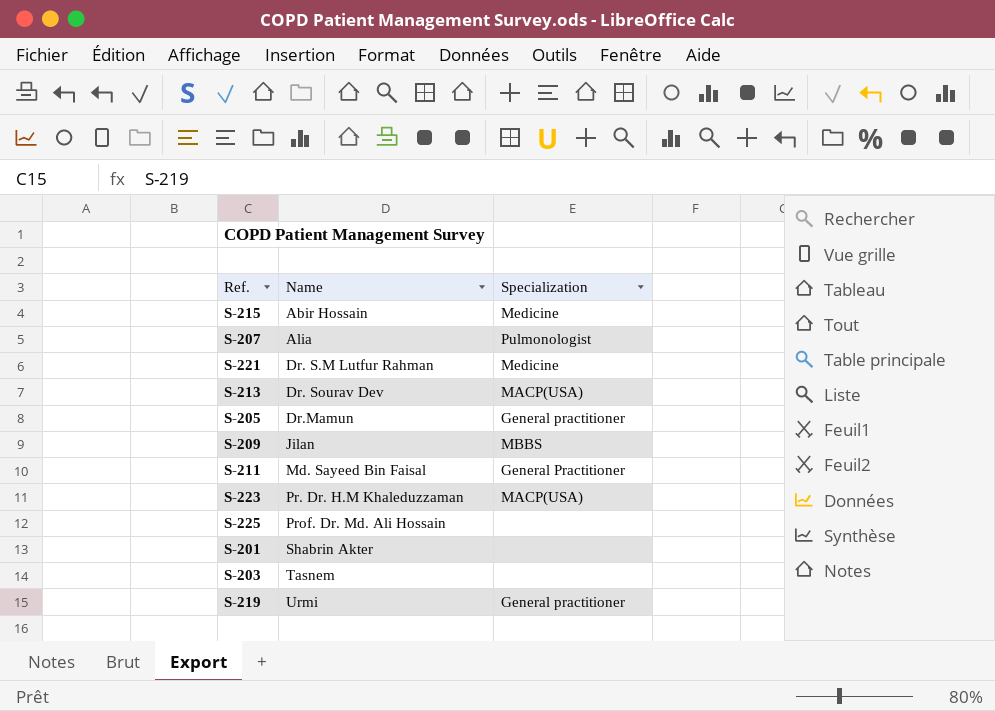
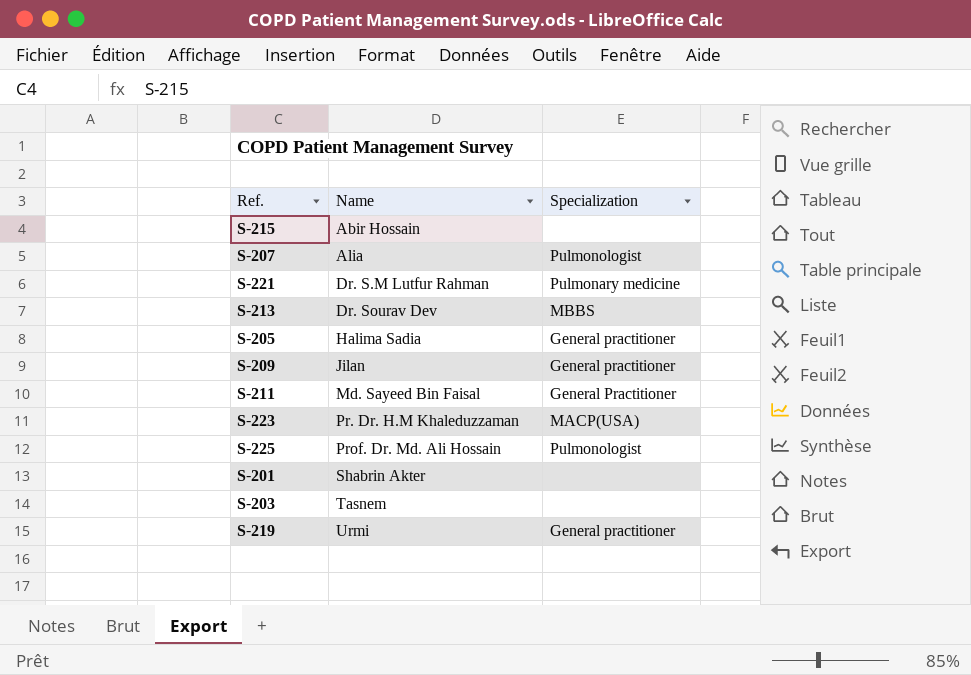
S-215 | Specialization: Medicine -> none
S-221 | Specialization: Medicine -> Pulmonary medicine
S-213 | Specialization: MACP(USA) -> MBBS
S-205 | Name: Dr.Mamun -> Halima Sadia
S-209 | Specialization: MBBS -> General practitioner
S-225 | Specialization: none -> Pulmonologist

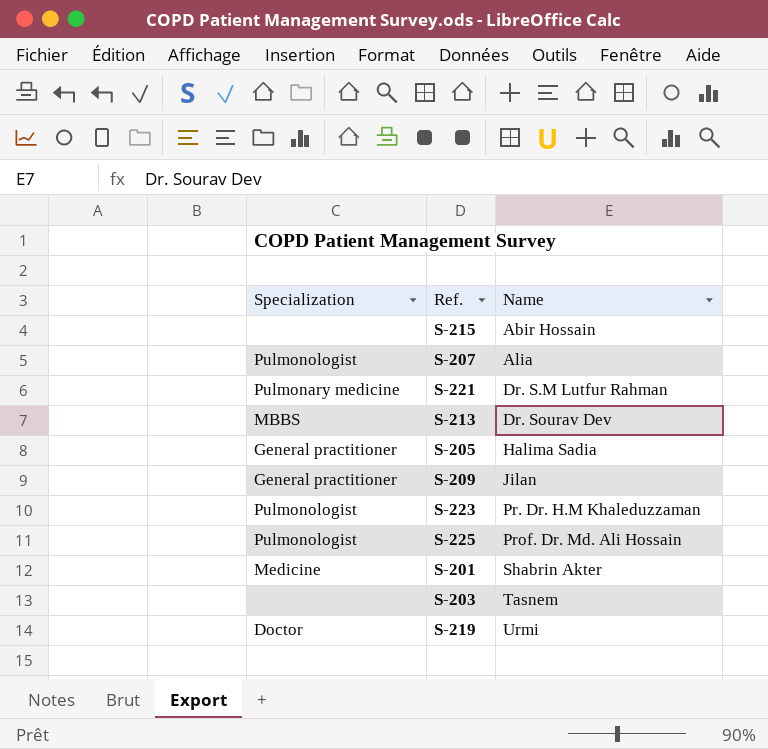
column Specialization | position: 3 -> 1
row S-211: Md. Sayeed Bin Faisal | General Practitioner -> none
S-223 | Specialization: MACP(USA) -> Pulmonologist
S-201 | Specialization: none -> Medicine
S-219 | Specialization: General practitioner -> Doctor

